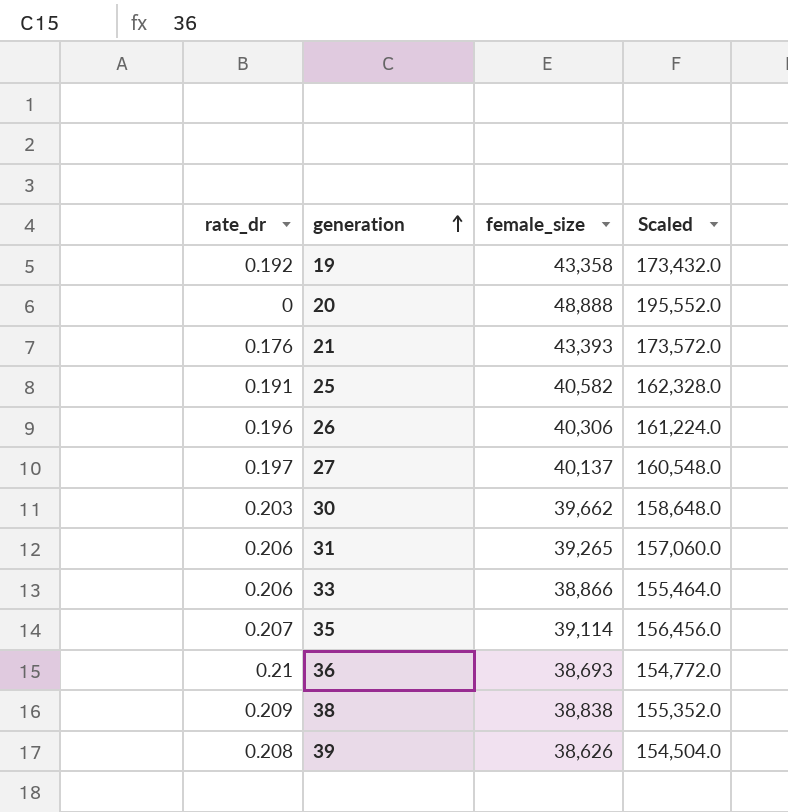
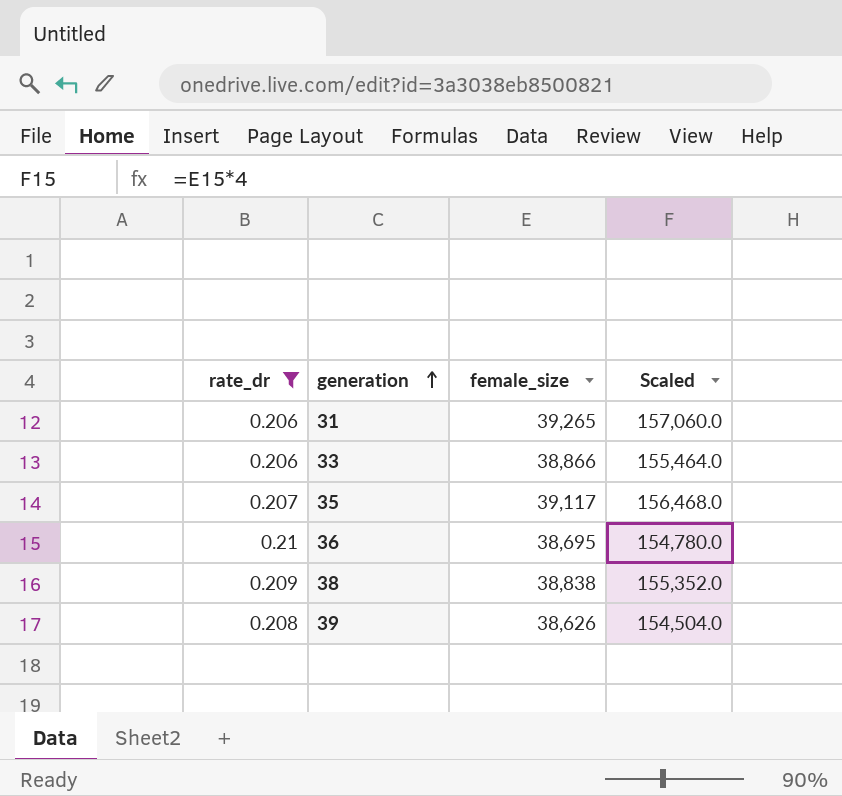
filter: none -> rate_dr >= 0.206
35 | female_size: 39,114 -> 39,117
35 | Scaled: 156,456.0 -> 156,468.0
36 | female_size: 38,693 -> 38,695
36 | Scaled: 154,772.0 -> 154,780.0

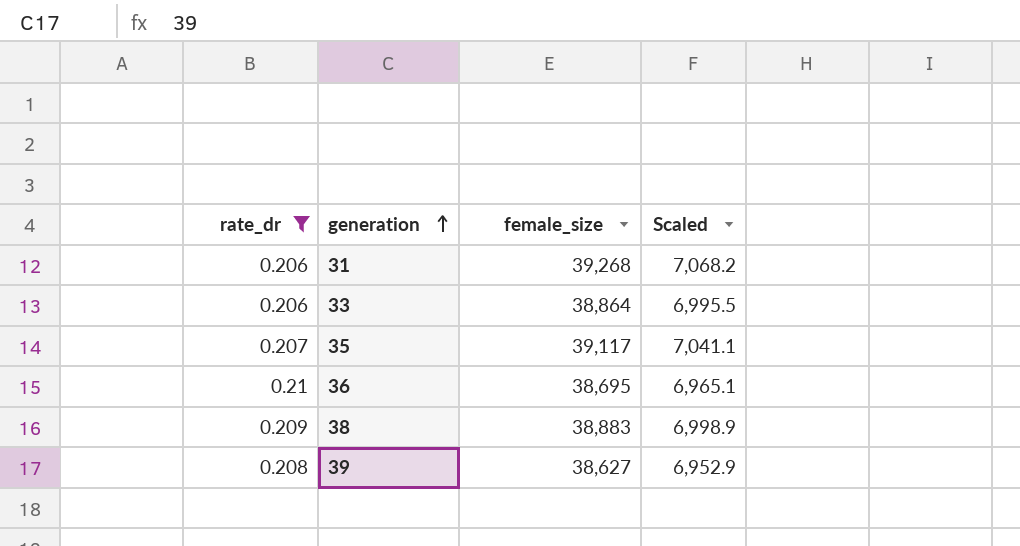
column Scaled | formula: [female_size] * 4 -> [female_size] * 0.18
31 | female_size: 39,265 -> 39,268
33 | female_size: 38,866 -> 38,864
38 | female_size: 38,838 -> 38,883
39 | female_size: 38,626 -> 38,627

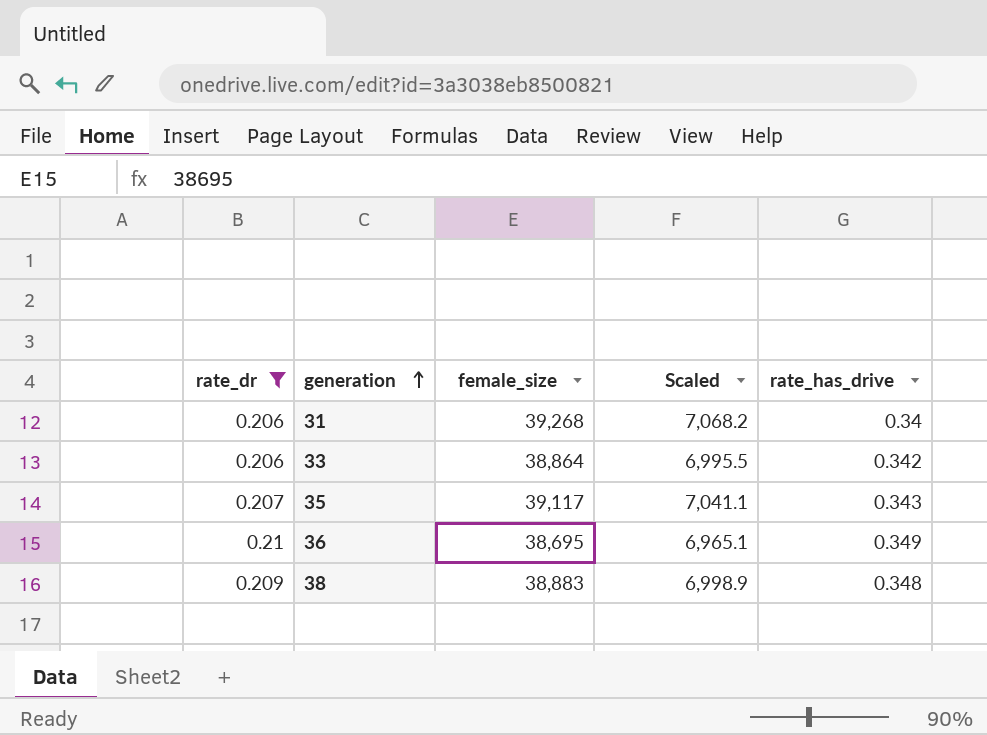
column rate_has_drive | position: none -> 5
row 39: 0.208 | 38,627 | 6,952.9 -> none

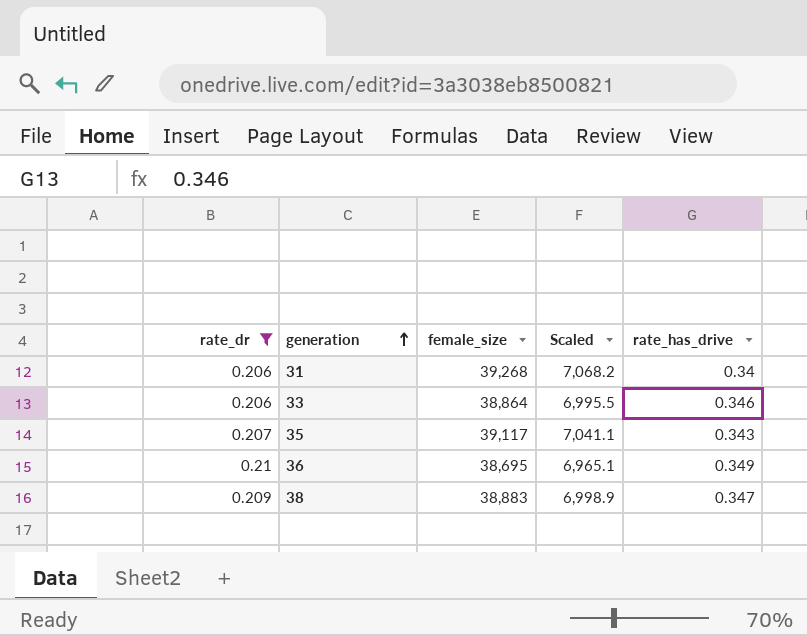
33 | rate_has_drive: 0.342 -> 0.346
38 | rate_has_drive: 0.348 -> 0.347

